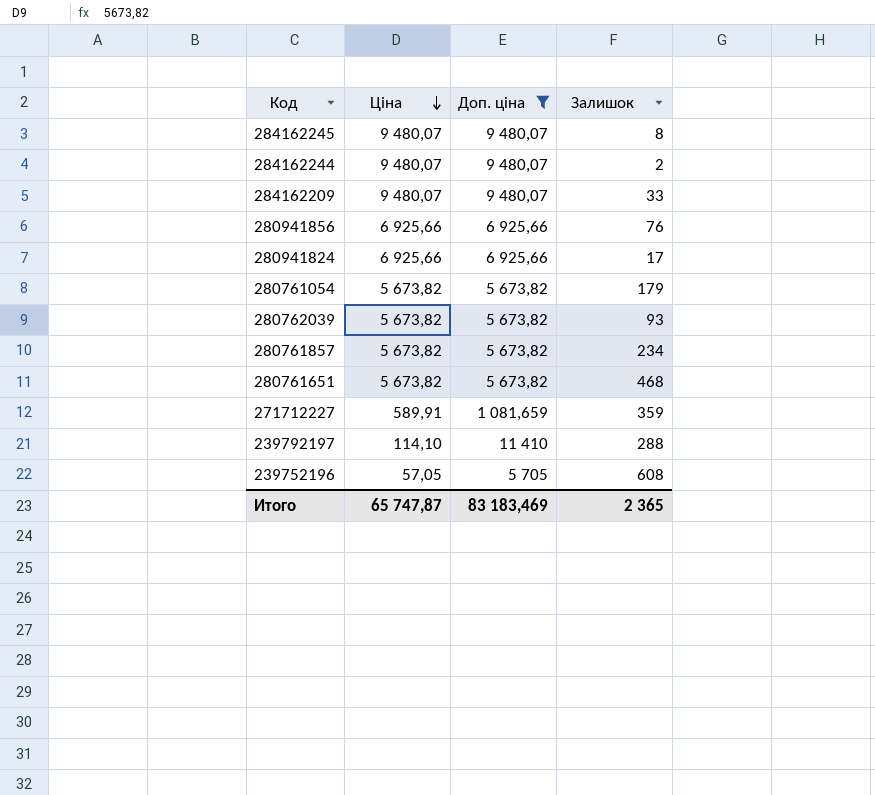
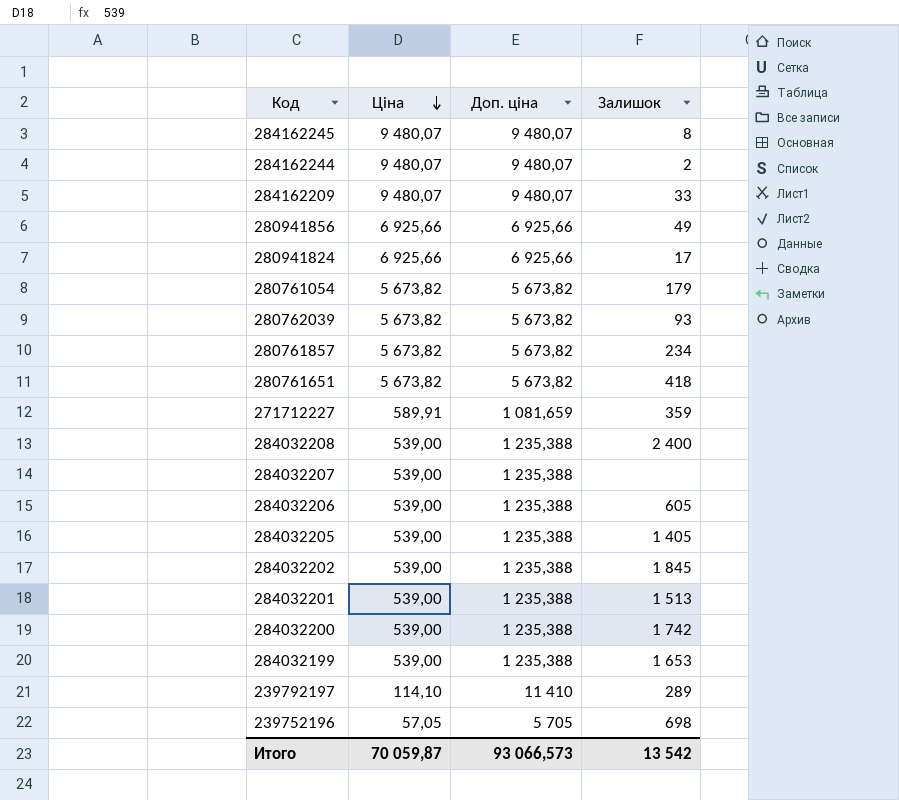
filter: Доп. ціна != 1 235,388 -> none
280941856 | Залишок: 76 -> 49
280761651 | Залишок: 468 -> 418
239792197 | Залишок: 288 -> 289
239752196 | Залишок: 608 -> 698
Итого | Ціна: 65 747,87 -> 70 059,87
Итого | Доп. ціна: 83 183,469 -> 93 066,573
Итого | Залишок: 2 365 -> 13 542

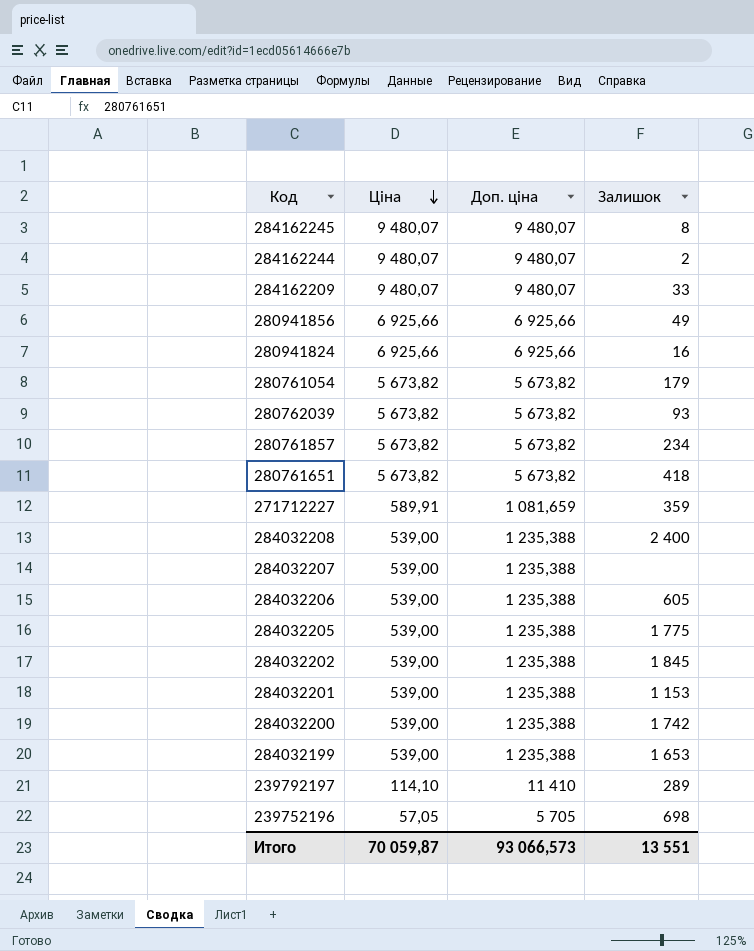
280941824 | Залишок: 17 -> 16
284032205 | Залишок: 1 405 -> 1 775
284032201 | Залишок: 1 513 -> 1 153
Итого | Залишок: 13 542 -> 13 551

